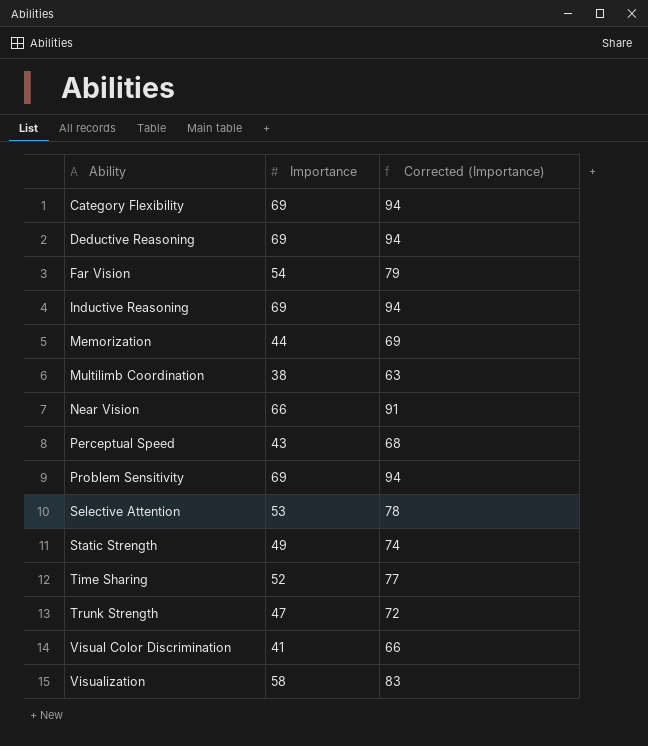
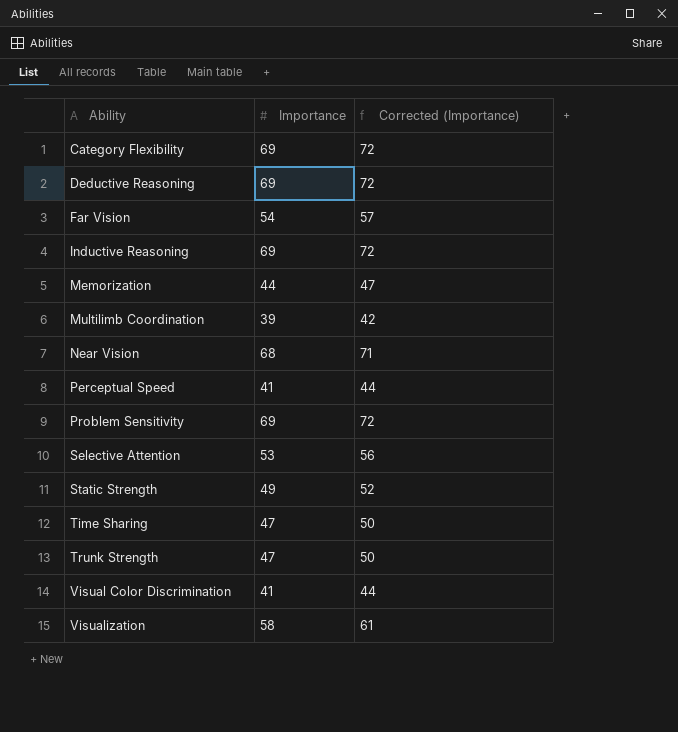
column Corrected (Importance) | formula: [Importance] + 25 -> [Importance] + 3
Multilimb Coordination | Importance: 38 -> 39
Near Vision | Importance: 66 -> 68
Perceptual Speed | Importance: 43 -> 41
Time Sharing | Importance: 52 -> 47

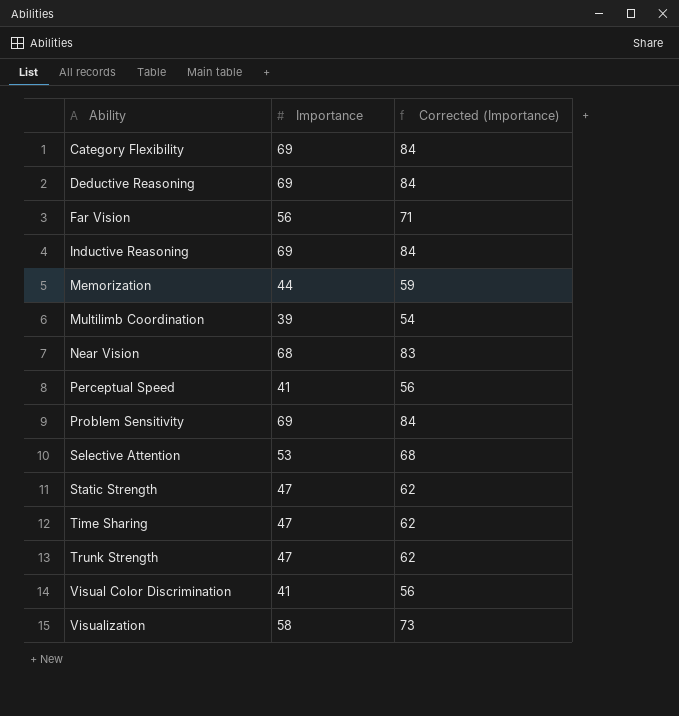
column Corrected (Importance) | formula: [Importance] + 3 -> [Importance] + 15
Far Vision | Importance: 54 -> 56
Static Strength | Importance: 49 -> 47

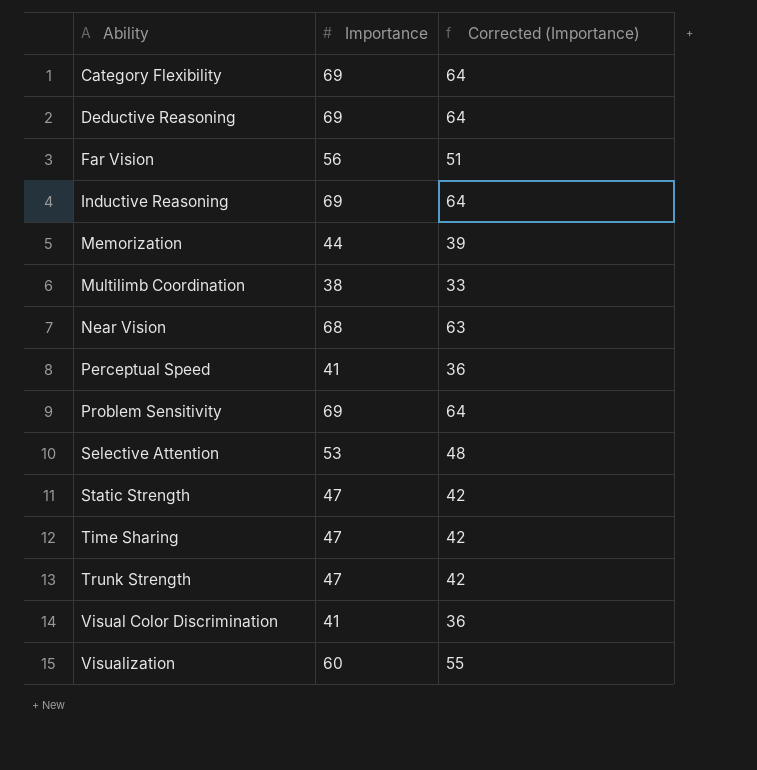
column Corrected (Importance) | formula: [Importance] + 15 -> [Importance] - 5
Multilimb Coordination | Importance: 39 -> 38
Visualization | Importance: 58 -> 60

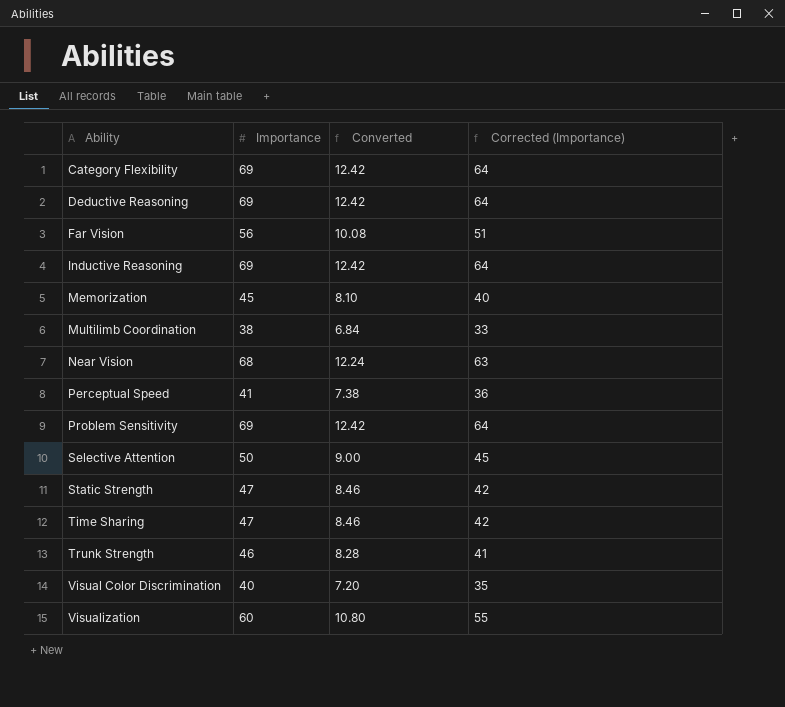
column Converted | formula: none -> [Importance] * 0.18
Memorization | Importance: 44 -> 45
Memorization | Corrected (Importance): 39 -> 40
Selective Attention | Importance: 53 -> 50
Selective Attention | Corrected (Importance): 48 -> 45
Trunk Strength | Importance: 47 -> 46
Trunk Strength | Corrected (Importance): 42 -> 41
Visual Color Discrimination | Importance: 41 -> 40
Visual Color Discrimination | Corrected (Importance): 36 -> 35

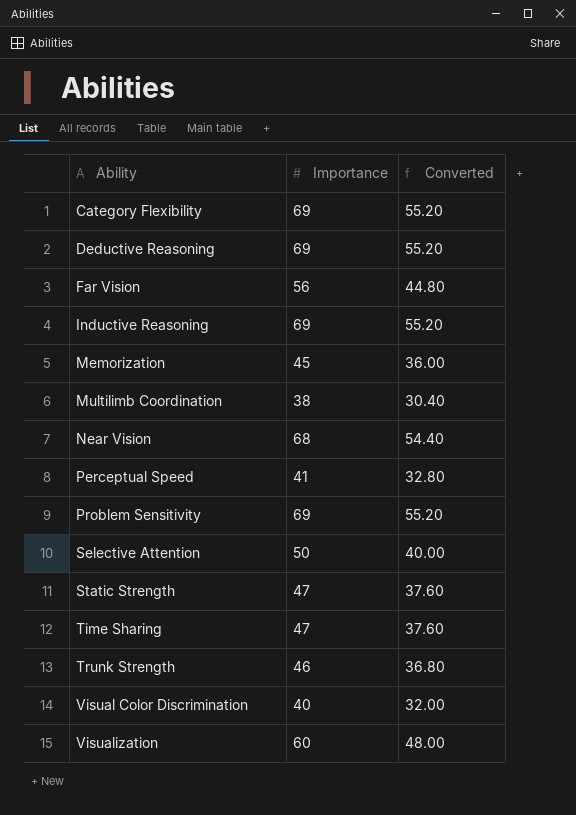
column Corrected (Importance) | formula: [Importance] - 5 -> none
column Converted | formula: [Importance] * 0.18 -> [Importance] * 0.8

